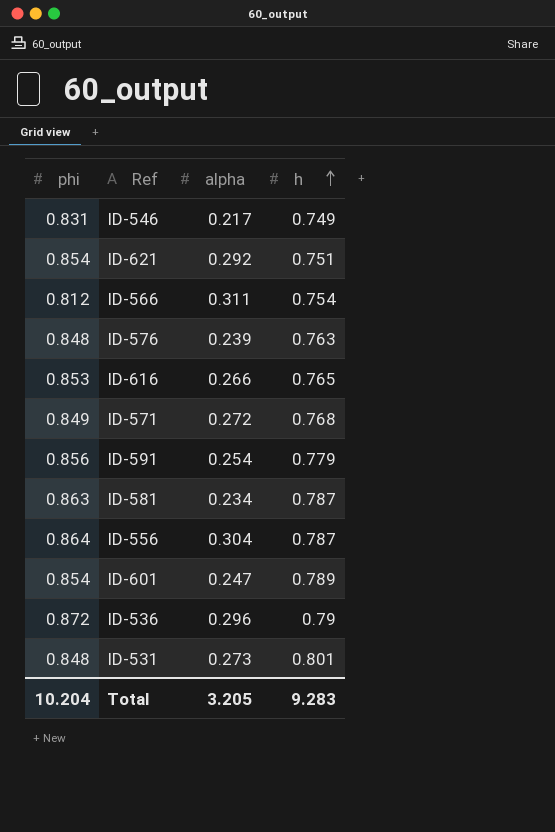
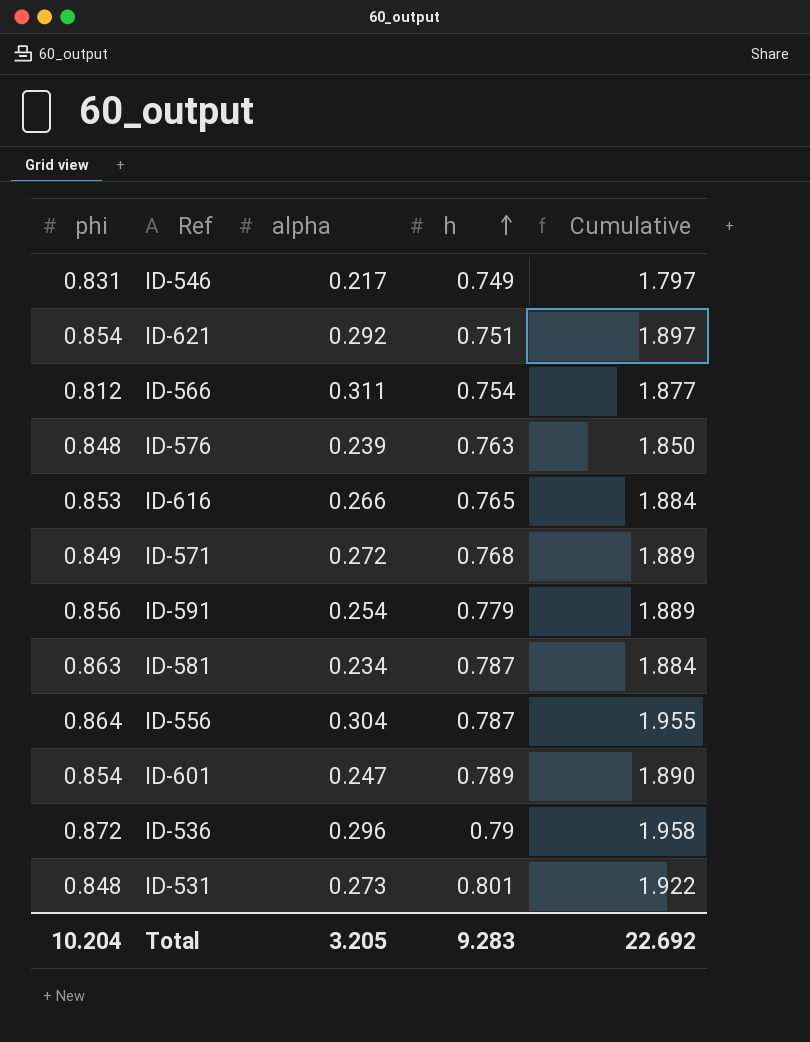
column Cumulative | formula: none -> [phi] + [alpha] + [h]

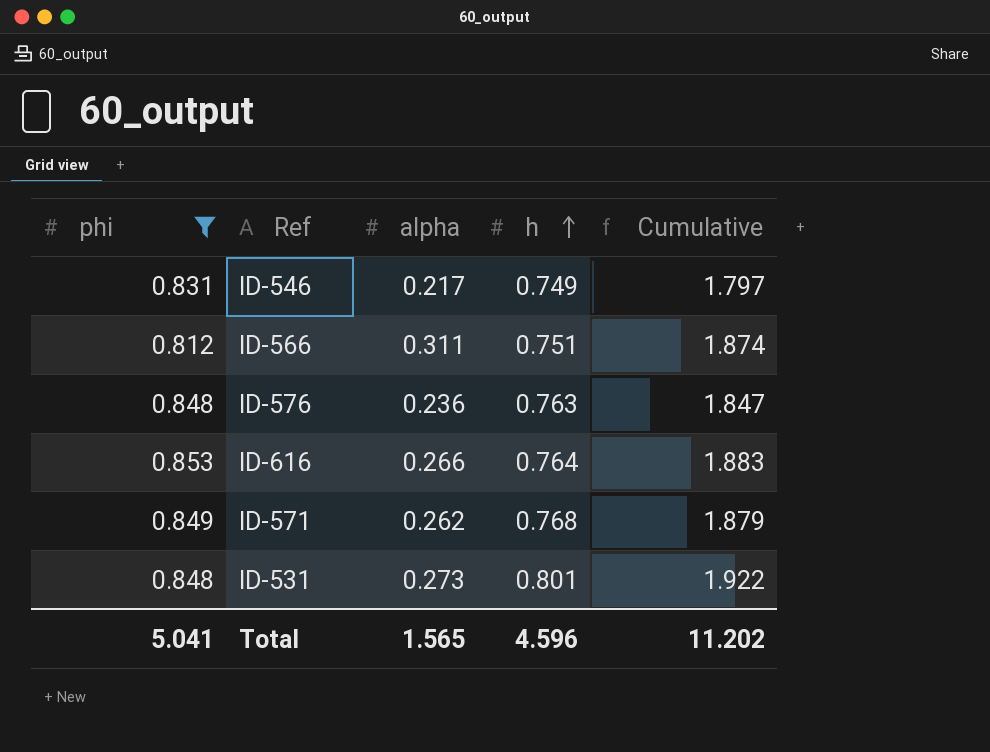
filter: none -> phi <= 0.853
ID-566 | h: 0.754 -> 0.751
ID-566 | Cumulative: 1.877 -> 1.874
ID-576 | alpha: 0.239 -> 0.236
ID-576 | Cumulative: 1.850 -> 1.847
ID-616 | h: 0.765 -> 0.764
ID-616 | Cumulative: 1.884 -> 1.883
ID-571 | alpha: 0.272 -> 0.262
ID-571 | Cumulative: 1.889 -> 1.879
Total | phi: 10.204 -> 5.041
Total | alpha: 3.205 -> 1.565
Total | h: 9.283 -> 4.596
Total | Cumulative: 22.692 -> 11.202

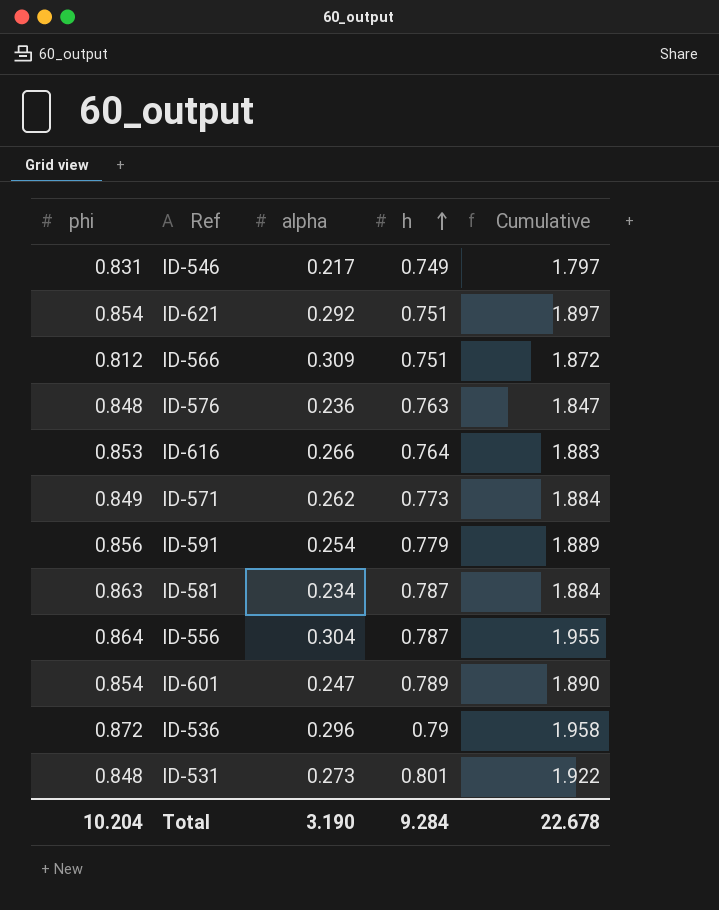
filter: phi <= 0.853 -> none
ID-566 | alpha: 0.311 -> 0.309
ID-566 | Cumulative: 1.874 -> 1.872
ID-571 | h: 0.768 -> 0.773
ID-571 | Cumulative: 1.879 -> 1.884
Total | phi: 5.041 -> 10.204
Total | alpha: 1.565 -> 3.190
Total | h: 4.596 -> 9.284
Total | Cumulative: 11.202 -> 22.678

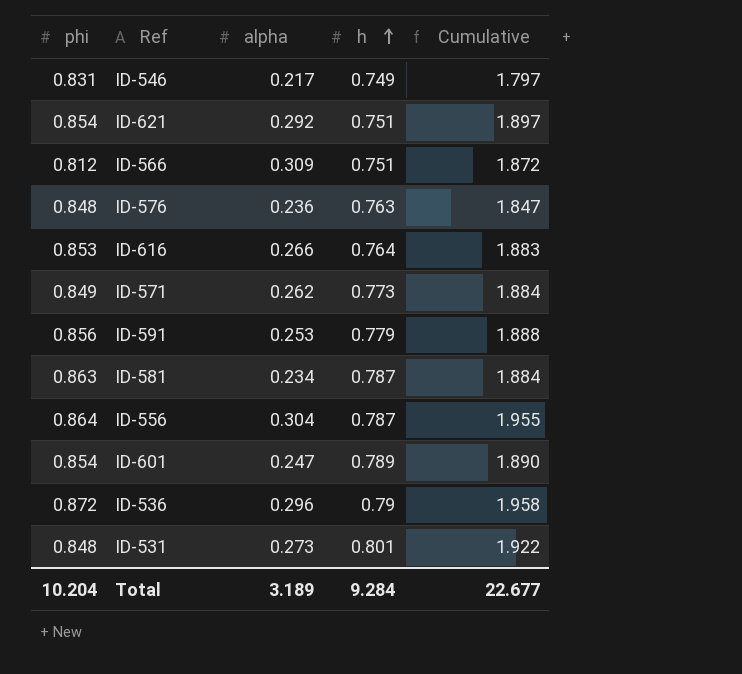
ID-591 | alpha: 0.254 -> 0.253
ID-591 | Cumulative: 1.889 -> 1.888
Total | alpha: 3.190 -> 3.189
Total | Cumulative: 22.678 -> 22.677

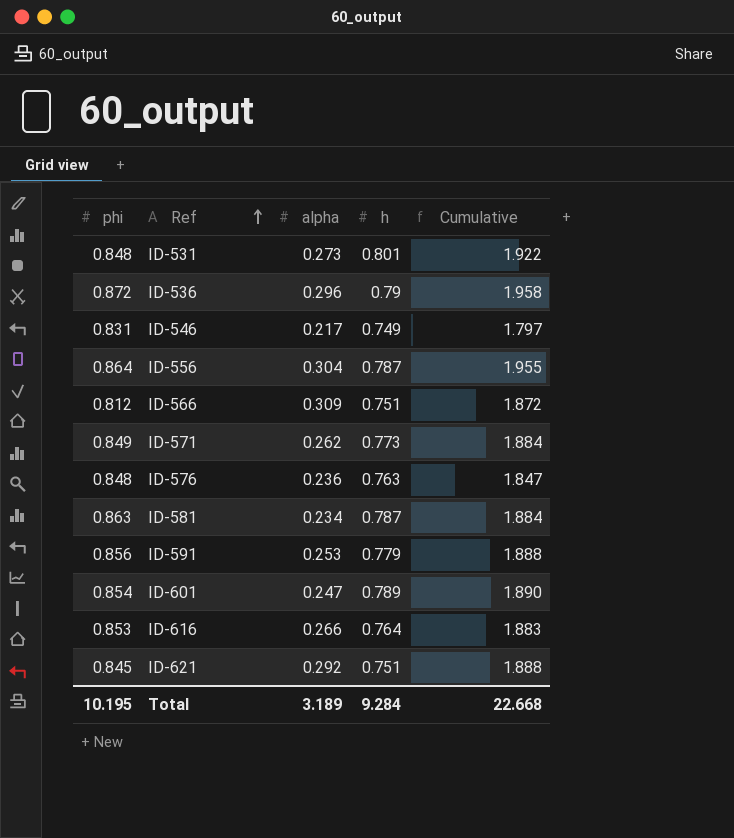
row order: h ascending -> Ref ascending
ID-621 | phi: 0.854 -> 0.845
ID-621 | Cumulative: 1.897 -> 1.888
Total | phi: 10.204 -> 10.195
Total | Cumulative: 22.677 -> 22.668

